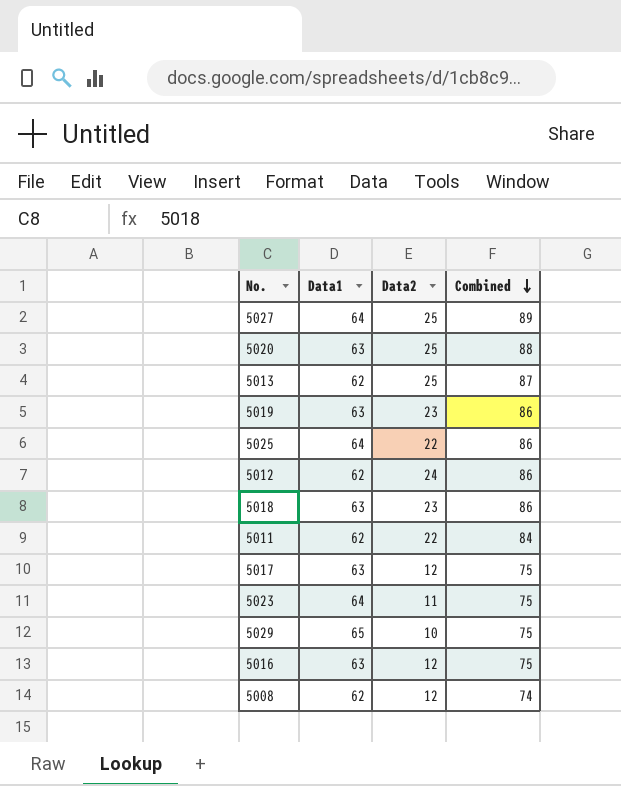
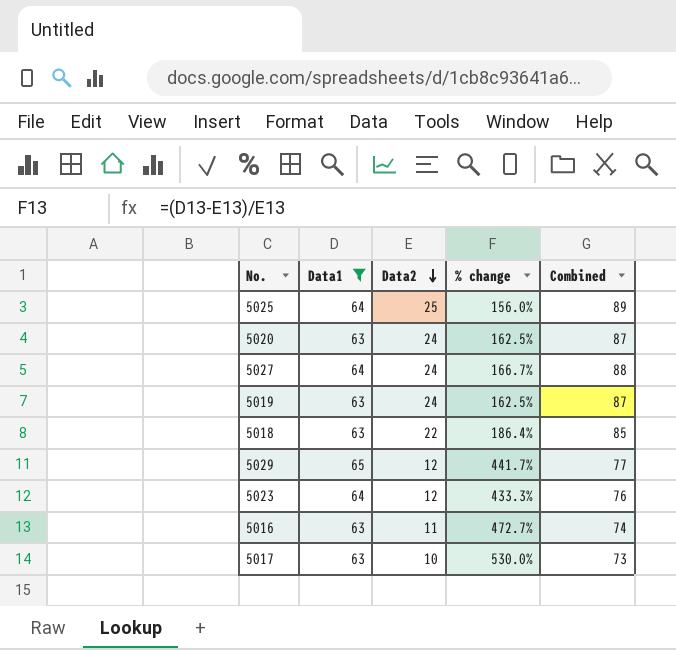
filter: none -> Data1 != 62
row order: Combined descending -> Data2 descending
column % change | formula: none -> ([Data1] - [Data2]) / [Data2]
5025 | Data2: 22 -> 25
5025 | Combined: 86 -> 89
5020 | Data2: 25 -> 24
5020 | Combined: 88 -> 87
5027 | Data2: 25 -> 24
5027 | Combined: 89 -> 88
5019 | Data2: 23 -> 24
5019 | Combined: 86 -> 87
5018 | Data2: 23 -> 22
5018 | Combined: 86 -> 85
5029 | Data2: 10 -> 12
5029 | Combined: 75 -> 77
5023 | Data2: 11 -> 12
5023 | Combined: 75 -> 76
5016 | Data2: 12 -> 11
5016 | Combined: 75 -> 74
5017 | Data2: 12 -> 10
5017 | Combined: 75 -> 73

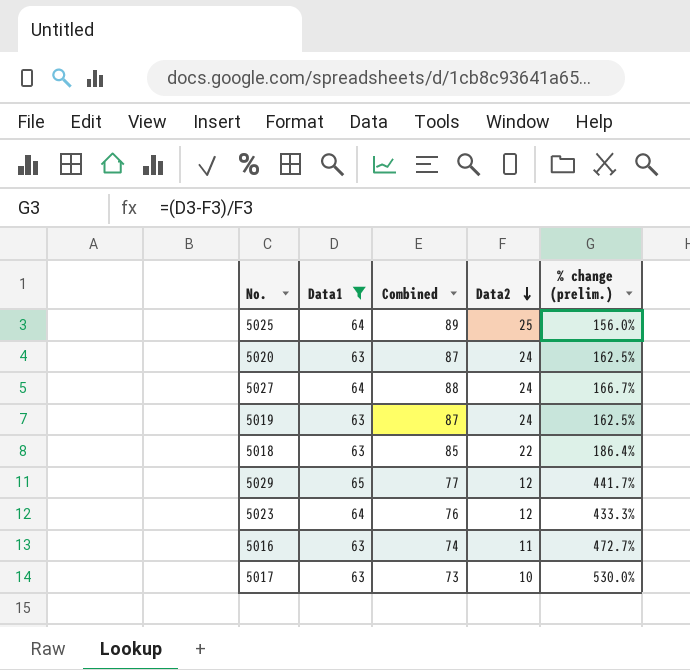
column Combined | position: 5 -> 3
column name: % change -> % change (prelim.)

